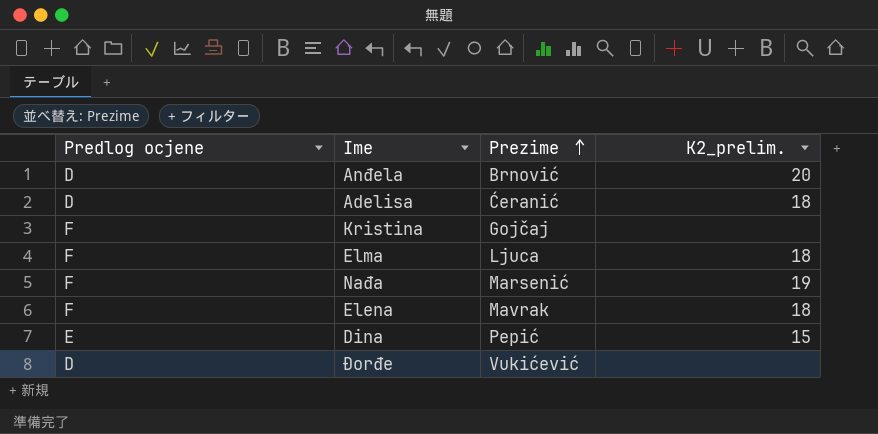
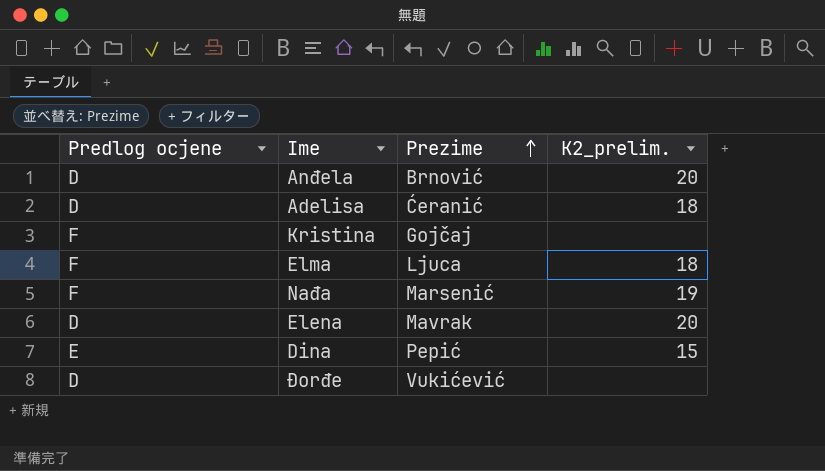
Elena | Predlog ocjene: F -> D
Elena | K2_prelim.: 18 -> 20

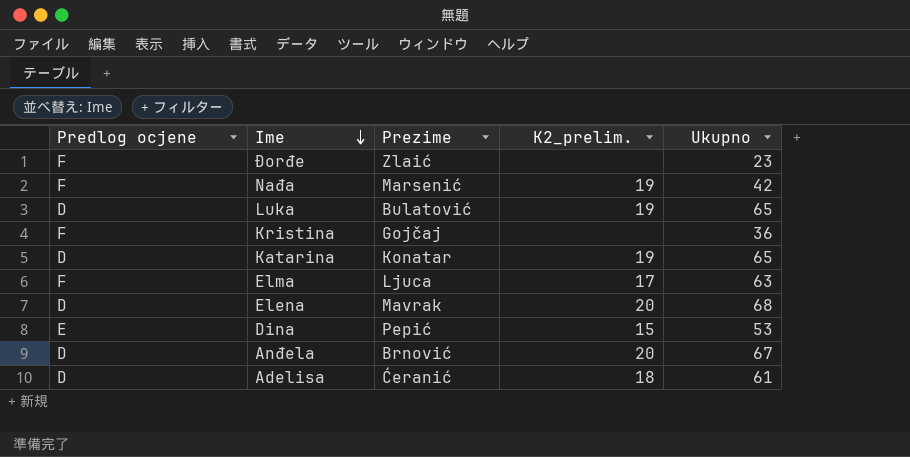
row order: Prezime ascending -> Ime descending
column Ukupno | position: none -> 5
Đorđe | Predlog ocjene: D -> F
Đorđe | Prezime: Vukićević -> Zlaić
row Luka: none -> D | Bulatović | 19 | 65
row Katarina: none -> D | Konatar | 19 | 65
Elma | K2_prelim.: 18 -> 17

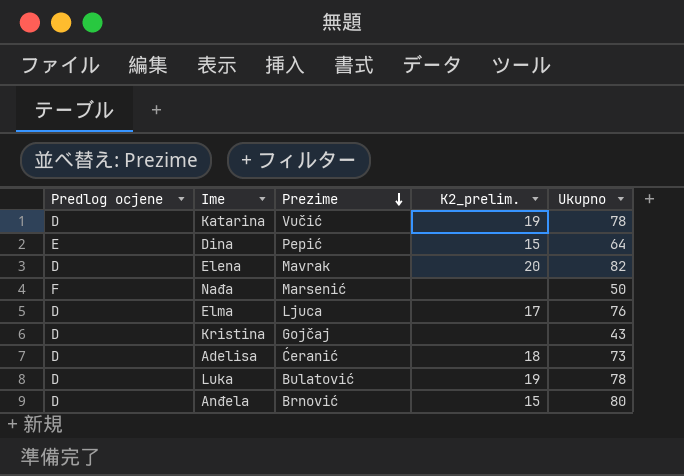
row order: Ime descending -> Prezime descending
row Đorđe: F | Zlaić | none | 23 -> none
Katarina | Prezime: Konatar -> Vučić
Katarina | Ukupno: 65 -> 78
Dina | Ukupno: 53 -> 64
Elena | Ukupno: 68 -> 82
Nađa | K2_prelim.: 19 -> none
Nađa | Ukupno: 42 -> 50
Elma | Predlog ocjene: F -> D
Elma | Ukupno: 63 -> 76
Kristina | Predlog ocjene: F -> D
Kristina | Ukupno: 36 -> 43
Adelisa | Ukupno: 61 -> 73
Luka | Ukupno: 65 -> 78
Anđela | K2_prelim.: 20 -> 15
Anđela | Ukupno: 67 -> 80

